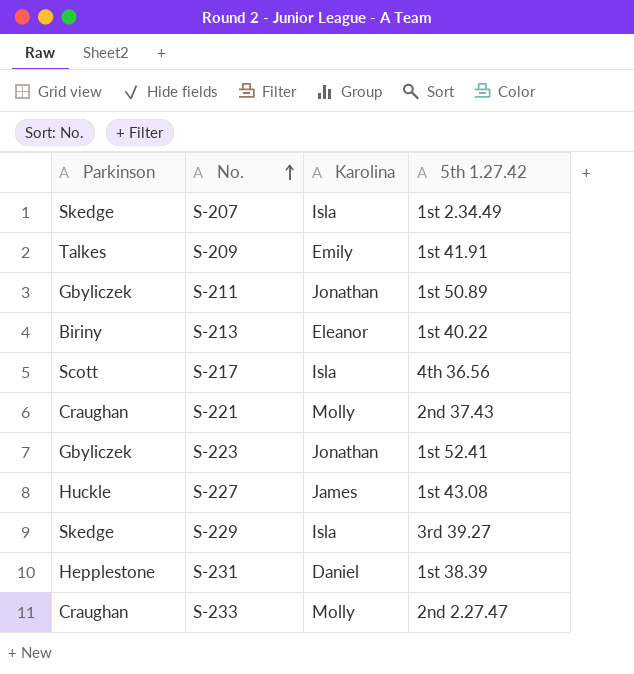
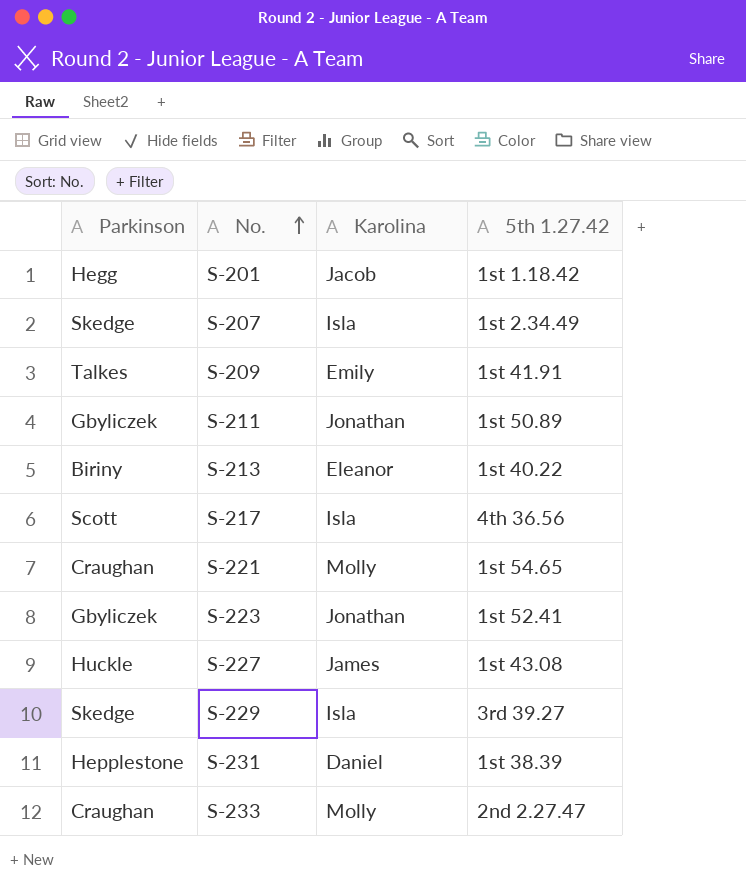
row S-201: none -> Hegg | Jacob | 1st 1.18.42
S-221 | 5th 1.27.42: 2nd 37.43 -> 1st 54.65

